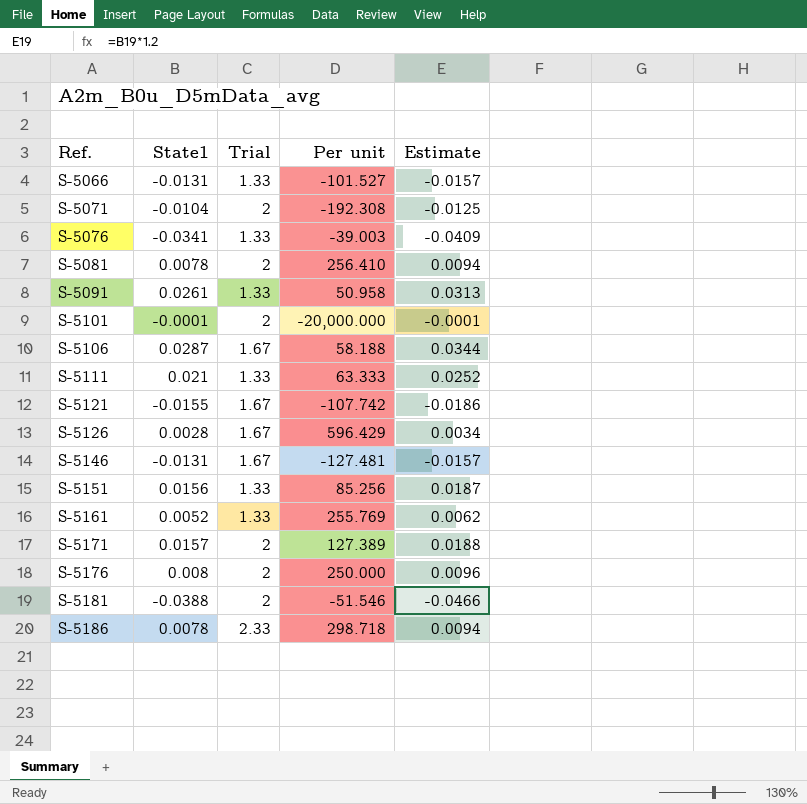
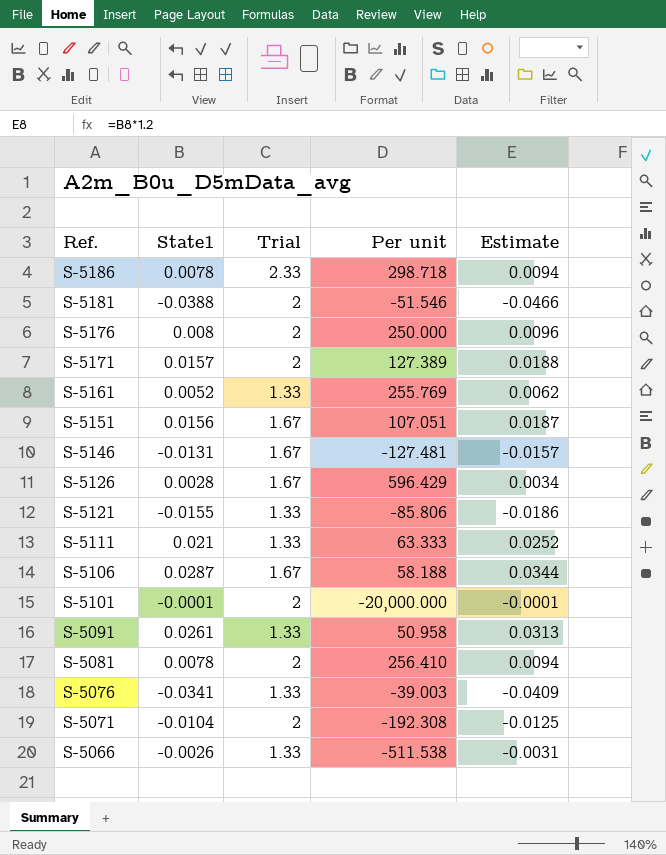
row order: Ref. ascending -> Ref. descending
S-5151 | Trial: 1.33 -> 1.67
S-5151 | Per unit: 85.256 -> 107.051
S-5121 | Trial: 1.67 -> 1.33
S-5121 | Per unit: -107.742 -> -85.806
S-5066 | State1: -0.0131 -> -0.0026
S-5066 | Per unit: -101.527 -> -511.538
S-5066 | Estimate: -0.0157 -> -0.0031

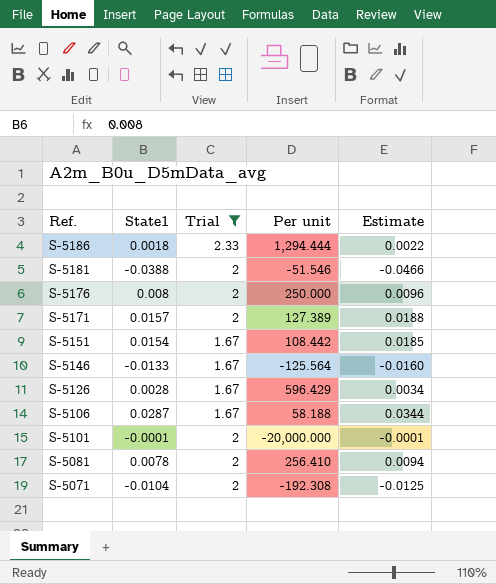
filter: none -> Trial != 1.33
S-5186 | State1: 0.0078 -> 0.0018
S-5186 | Per unit: 298.718 -> 1,294.444
S-5186 | Estimate: 0.0094 -> 0.0022
S-5151 | State1: 0.0156 -> 0.0154
S-5151 | Per unit: 107.051 -> 108.442
S-5151 | Estimate: 0.0187 -> 0.0185
S-5146 | State1: -0.0131 -> -0.0133
S-5146 | Per unit: -127.481 -> -125.564
S-5146 | Estimate: -0.0157 -> -0.0160

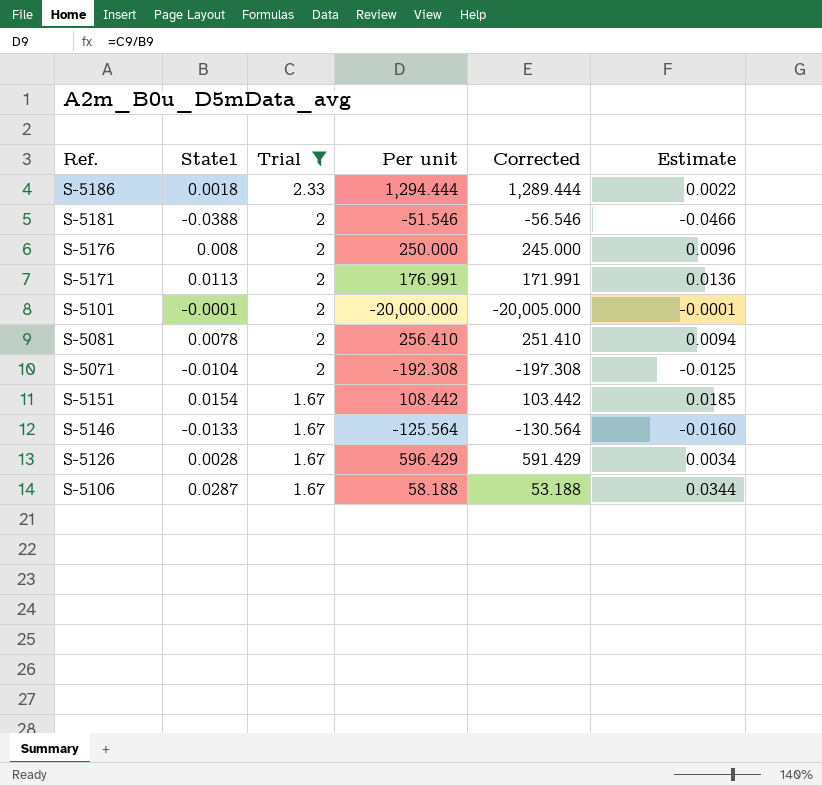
row order: Ref. descending -> Trial descending
column Corrected | formula: none -> [Per unit] - 5
S-5171 | State1: 0.0157 -> 0.0113
S-5171 | Per unit: 127.389 -> 176.991
S-5171 | Estimate: 0.0188 -> 0.0136

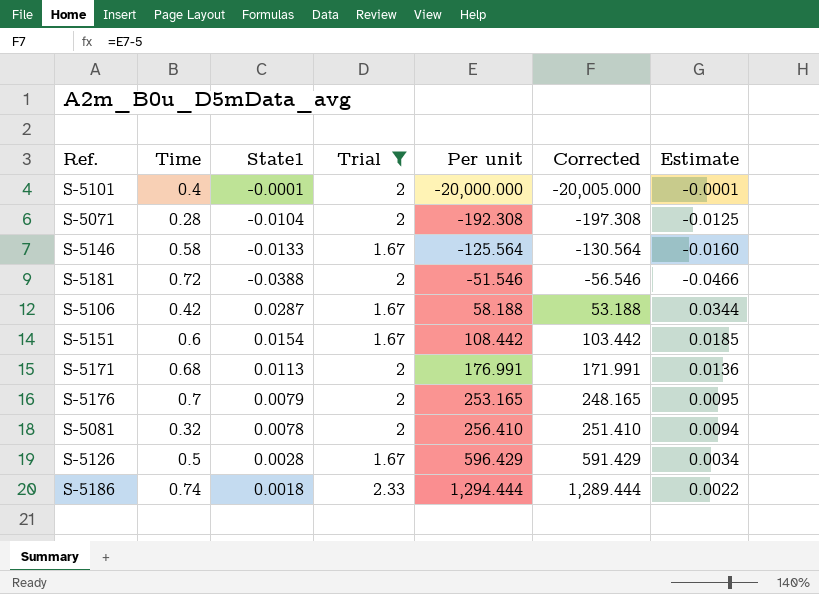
row order: Trial descending -> Per unit ascending
column Time | position: none -> 2
S-5176 | State1: 0.008 -> 0.0079
S-5176 | Per unit: 250.000 -> 253.165
S-5176 | Corrected: 245.000 -> 248.165
S-5176 | Estimate: 0.0096 -> 0.0095

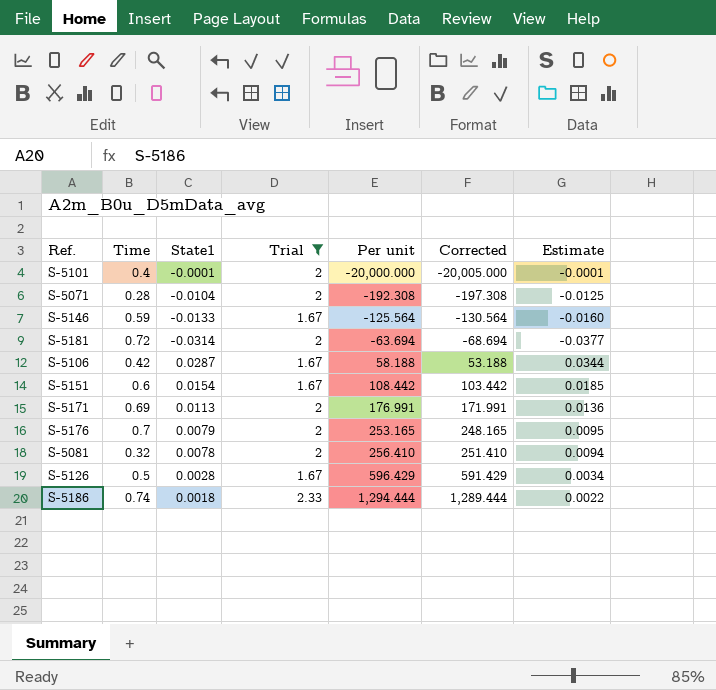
S-5146 | Time: 0.58 -> 0.59
S-5181 | State1: -0.0388 -> -0.0314
S-5181 | Per unit: -51.546 -> -63.694
S-5181 | Corrected: -56.546 -> -68.694
S-5181 | Estimate: -0.0466 -> -0.0377
S-5171 | Time: 0.68 -> 0.69

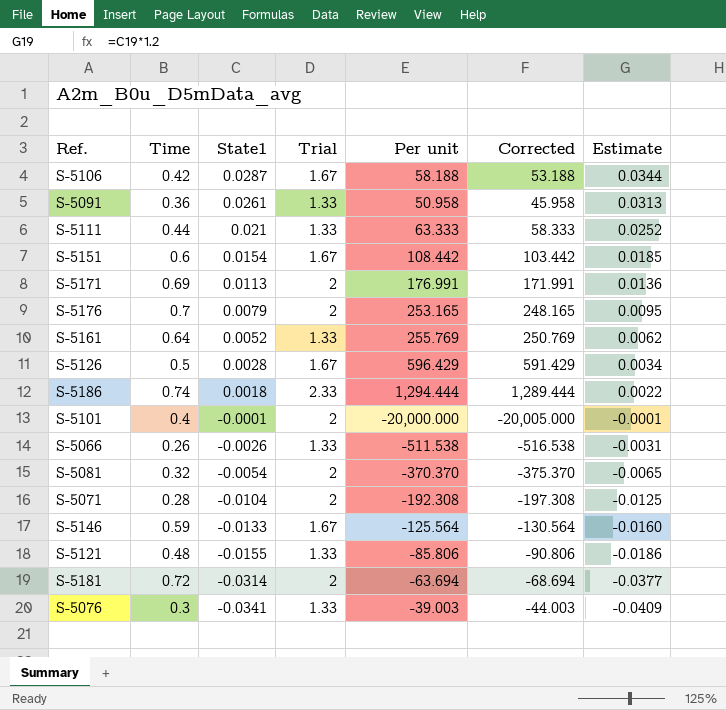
filter: Trial != 1.33 -> none
row order: Per unit ascending -> State1 descending
S-5081 | State1: 0.0078 -> -0.0054
S-5081 | Per unit: 256.410 -> -370.370
S-5081 | Corrected: 251.410 -> -375.370
S-5081 | Estimate: 0.0094 -> -0.0065

